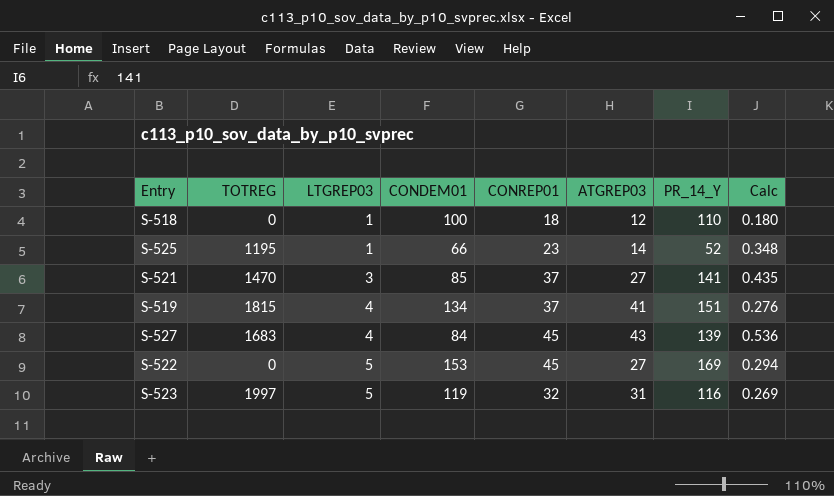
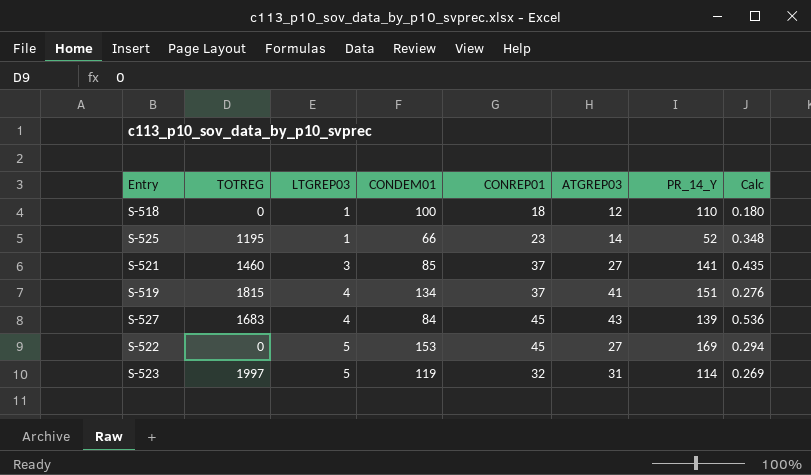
S-521 | TOTREG: 1470 -> 1460
S-523 | PR_14_Y: 116 -> 114

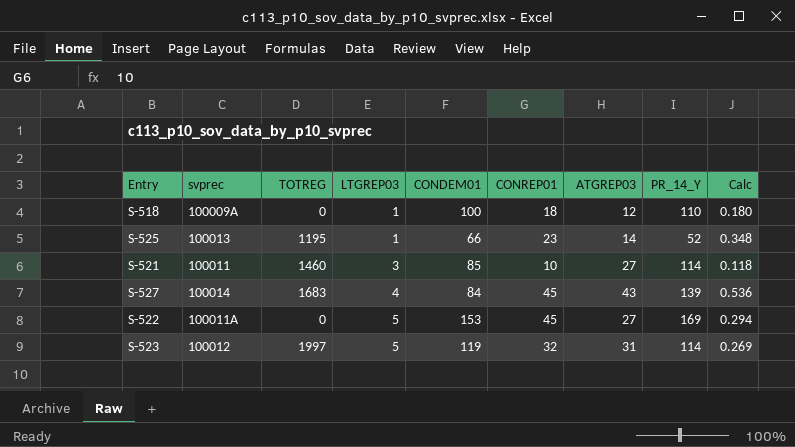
column svprec | position: none -> 2
row S-519: 1815 | 4 | 134 | 37 | 41 | 151 | 0.276 -> none
S-521 | CONREP01: 37 -> 10
S-521 | PR_14_Y: 141 -> 114
S-521 | Calc: 0.435 -> 0.118

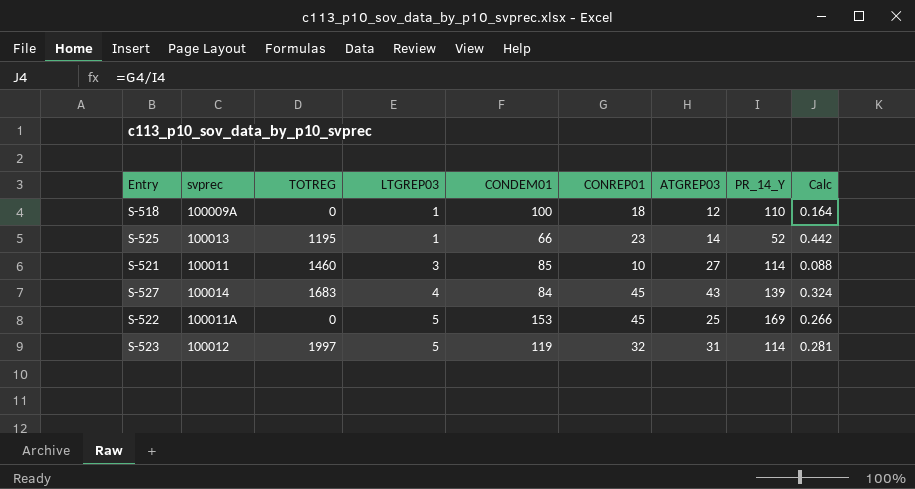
column Calc | formula: [CONREP01] / [CONDEM01] -> [CONREP01] / [PR_14_Y]
S-522 | ATGREP03: 27 -> 25

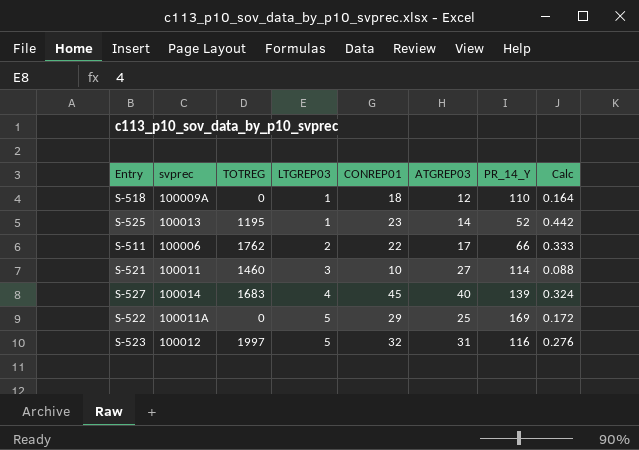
column CONDEM01 | position: 5 -> none
row S-511: none -> 100006 | 1762 | 2 | 22 | 17 | 66 | 0.333
S-527 | ATGREP03: 43 -> 40
S-522 | CONREP01: 45 -> 29
S-522 | Calc: 0.266 -> 0.172
S-523 | PR_14_Y: 114 -> 116
S-523 | Calc: 0.281 -> 0.276

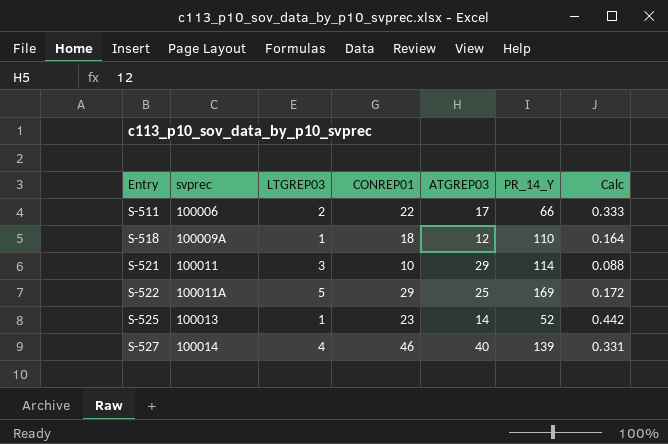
row order: LTGREP03 ascending -> Entry ascending
column TOTREG | position: 3 -> none
row S-523: 100012 | 1997 | 5 | 32 | 31 | 116 | 0.276 -> none
S-521 | ATGREP03: 27 -> 29
S-527 | CONREP01: 45 -> 46
S-527 | Calc: 0.324 -> 0.331

